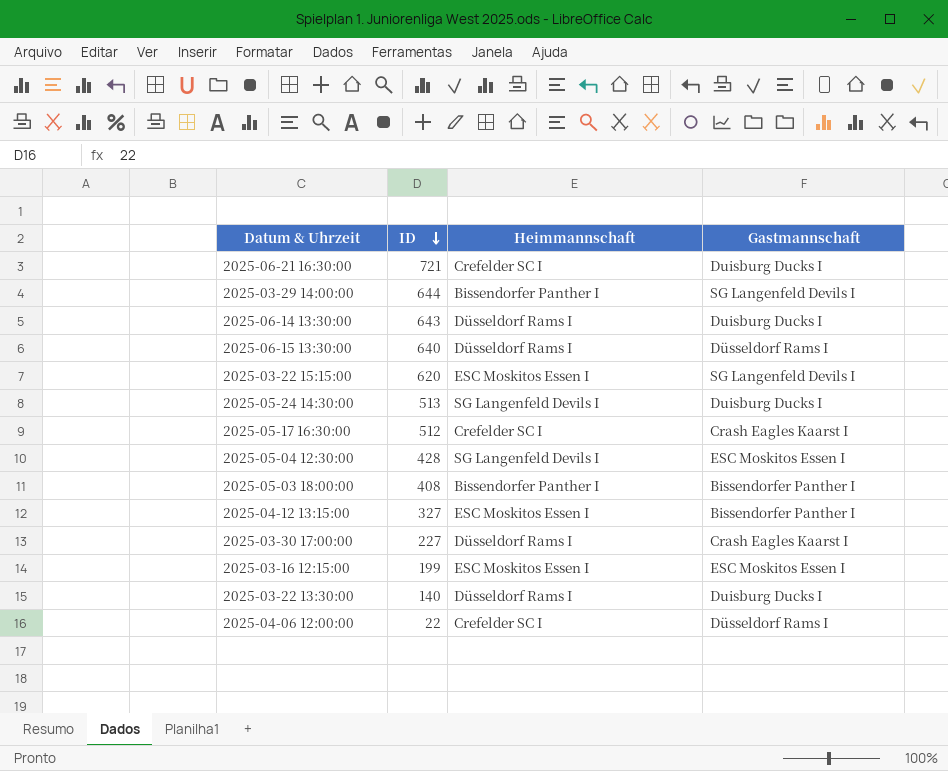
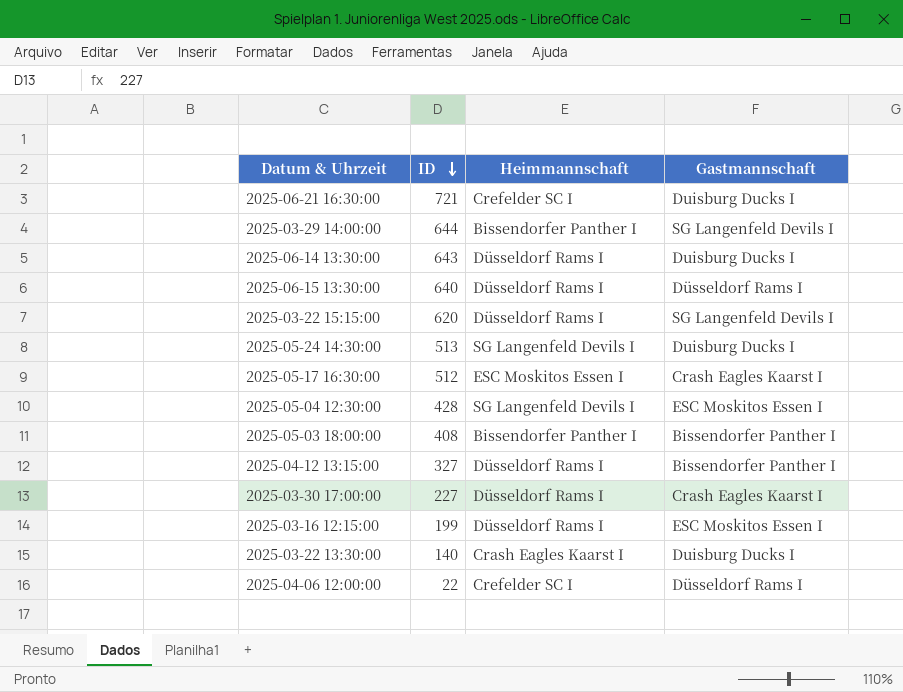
2025-03-22 15:15:00 | Heimmannschaft: ESC Moskitos Essen I -> Düsseldorf Rams I
2025-05-17 16:30:00 | Heimmannschaft: Crefelder SC I -> ESC Moskitos Essen I
2025-04-12 13:15:00 | Heimmannschaft: ESC Moskitos Essen I -> Düsseldorf Rams I
2025-03-16 12:15:00 | Heimmannschaft: ESC Moskitos Essen I -> Düsseldorf Rams I
2025-03-22 13:30:00 | Heimmannschaft: Düsseldorf Rams I -> Crash Eagles Kaarst I

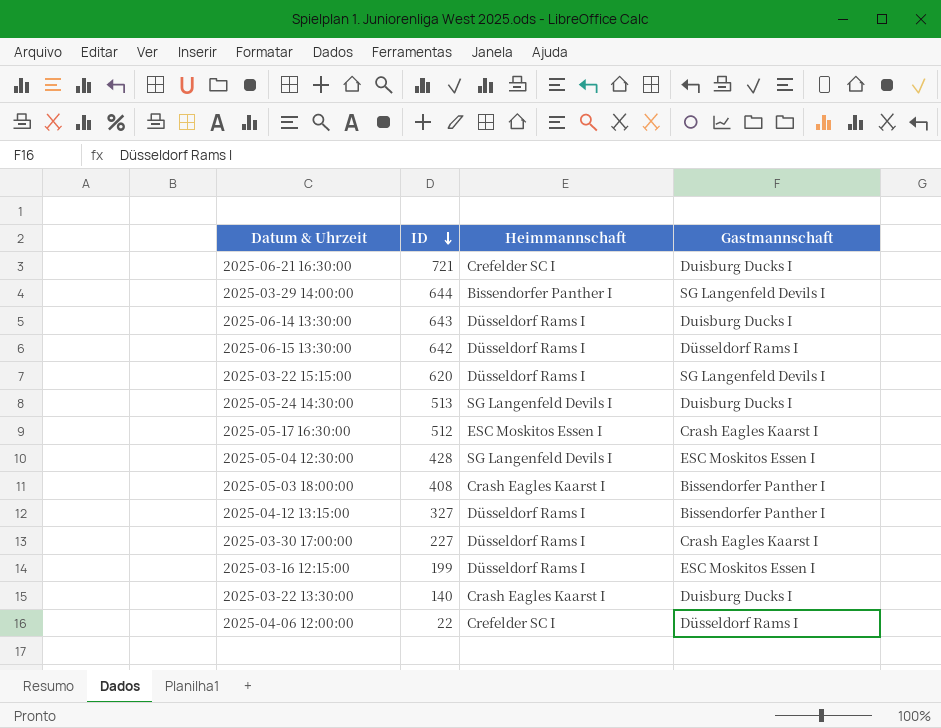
2025-06-15 13:30:00 | ID: 640 -> 642
2025-05-03 18:00:00 | Heimmannschaft: Bissendorfer Panther I -> Crash Eagles Kaarst I

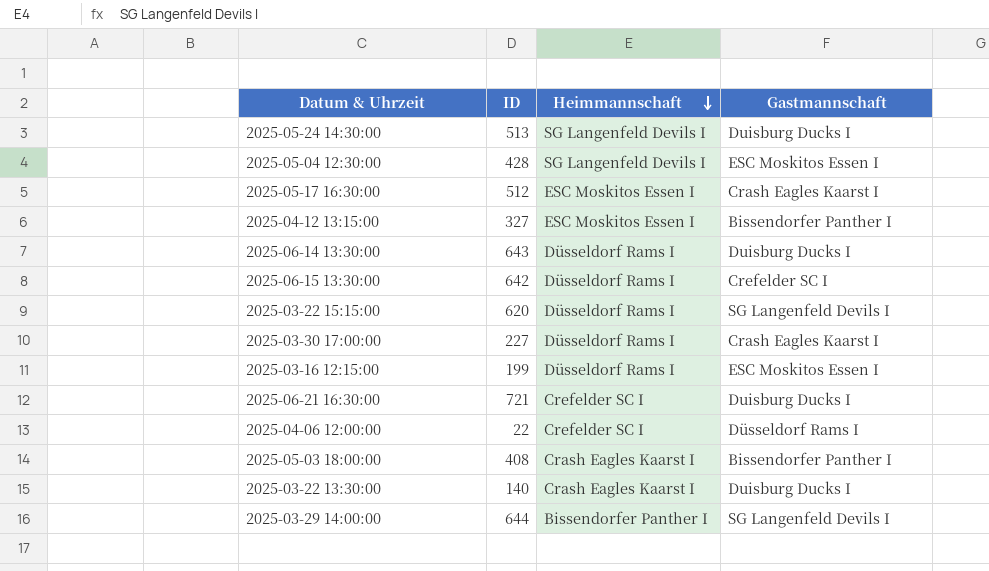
row order: ID descending -> Heimmannschaft descending
2025-04-12 13:15:00 | Heimmannschaft: Düsseldorf Rams I -> ESC Moskitos Essen I
2025-06-15 13:30:00 | Gastmannschaft: Düsseldorf Rams I -> Crefelder SC I

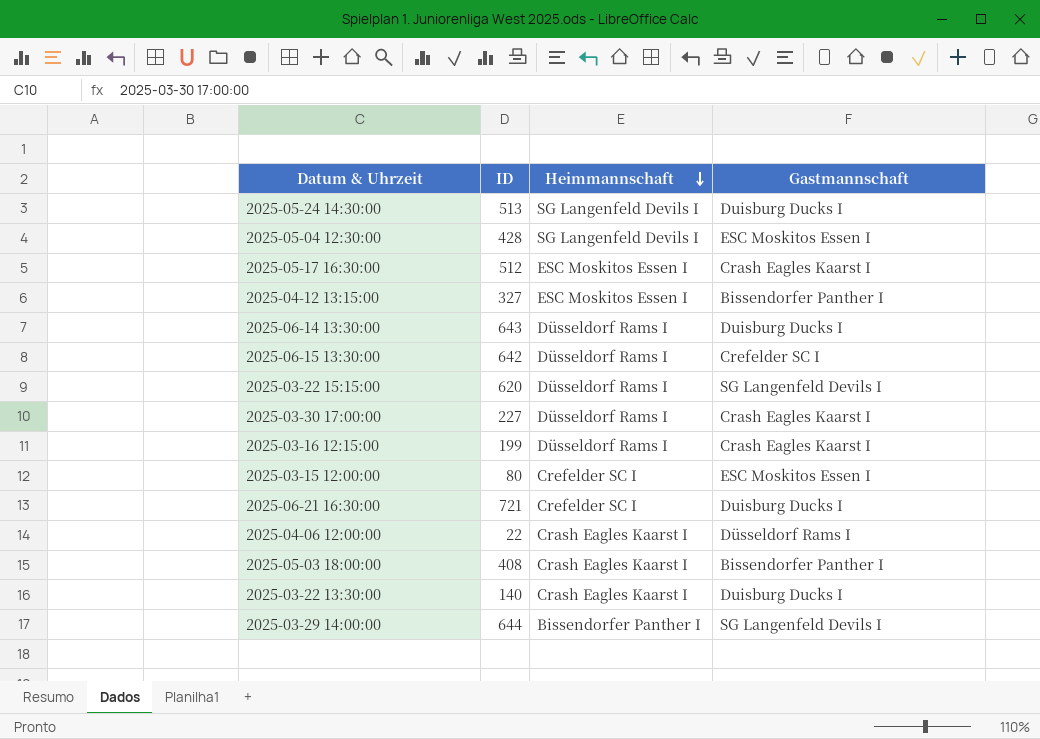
2025-03-16 12:15:00 | Gastmannschaft: ESC Moskitos Essen I -> Crash Eagles Kaarst I
row 2025-03-15 12:00:00: none -> 80 | Crefelder SC I | ESC Moskitos Essen I
2025-04-06 12:00:00 | Heimmannschaft: Crefelder SC I -> Crash Eagles Kaarst I

